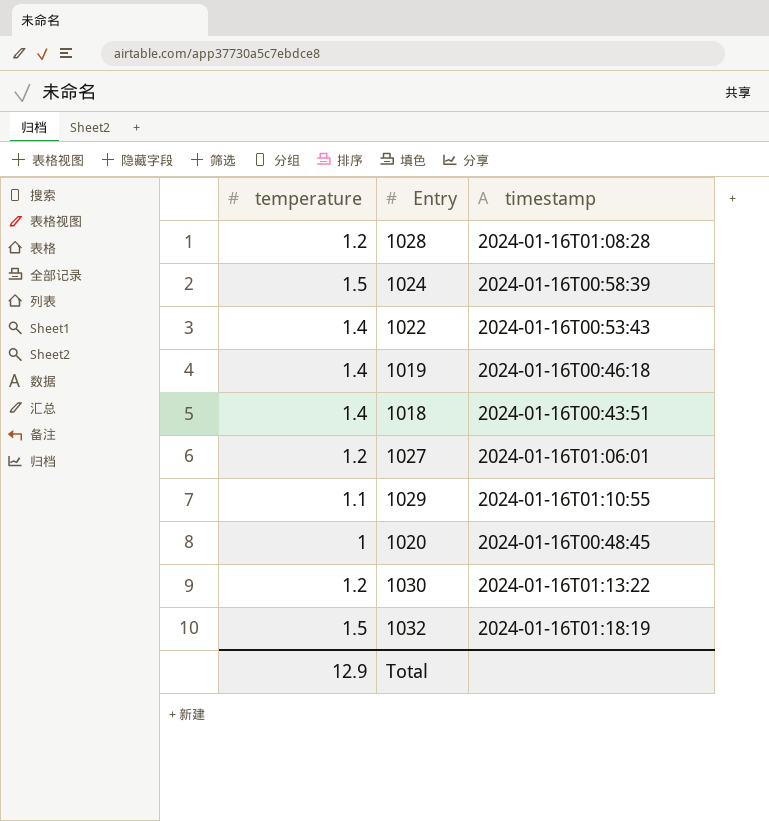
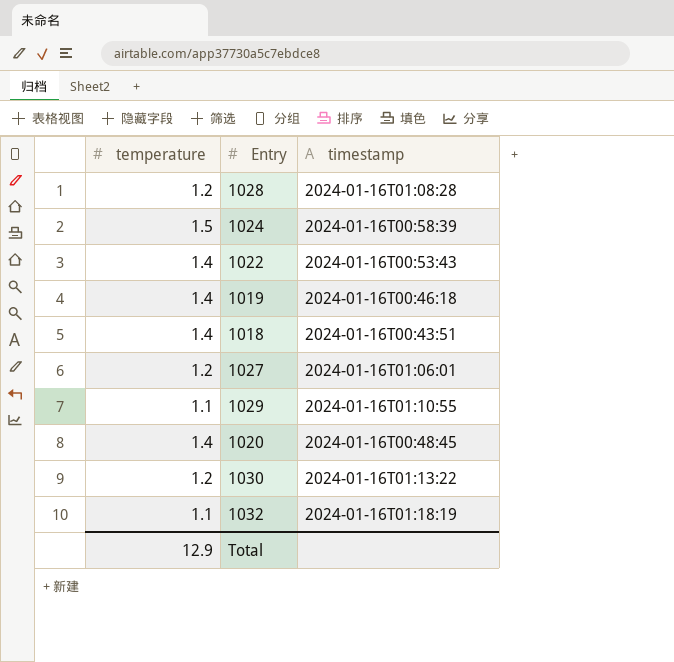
1020 | temperature: 1 -> 1.4
1032 | temperature: 1.5 -> 1.1

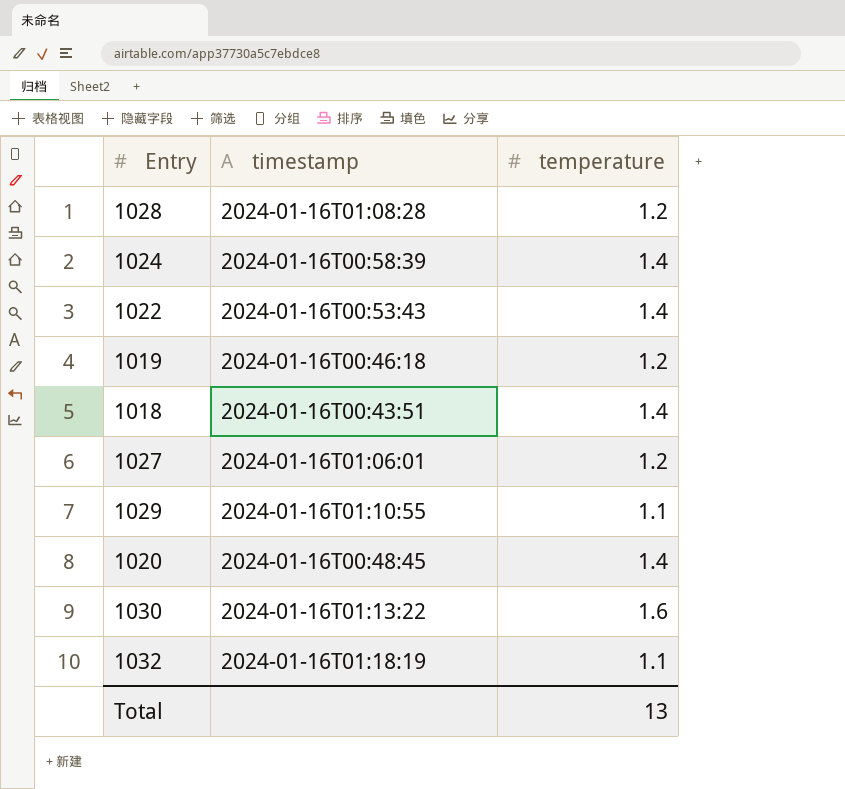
column temperature | position: 1 -> 3
1024 | temperature: 1.5 -> 1.4
1019 | temperature: 1.4 -> 1.2
1030 | temperature: 1.2 -> 1.6
Total | temperature: 12.9 -> 13

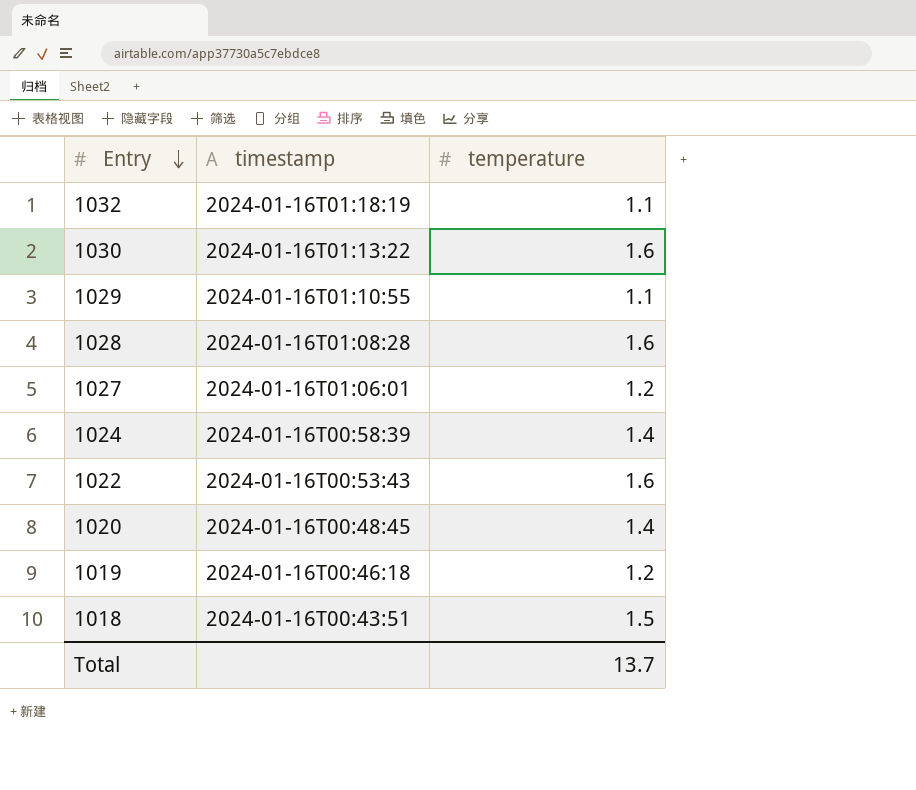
row order: none -> Entry descending
1028 | temperature: 1.2 -> 1.6
1022 | temperature: 1.4 -> 1.6
1018 | temperature: 1.4 -> 1.5
Total | temperature: 13 -> 13.7

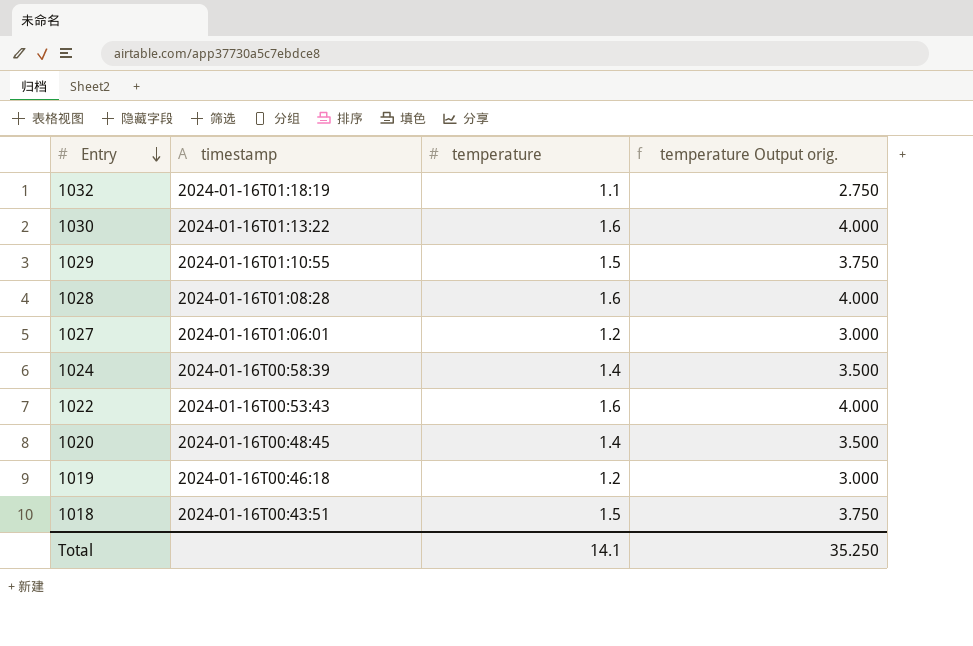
column temperature Output orig. | formula: none -> [temperature] * 2.5
1029 | temperature: 1.1 -> 1.5
Total | temperature: 13.7 -> 14.1

